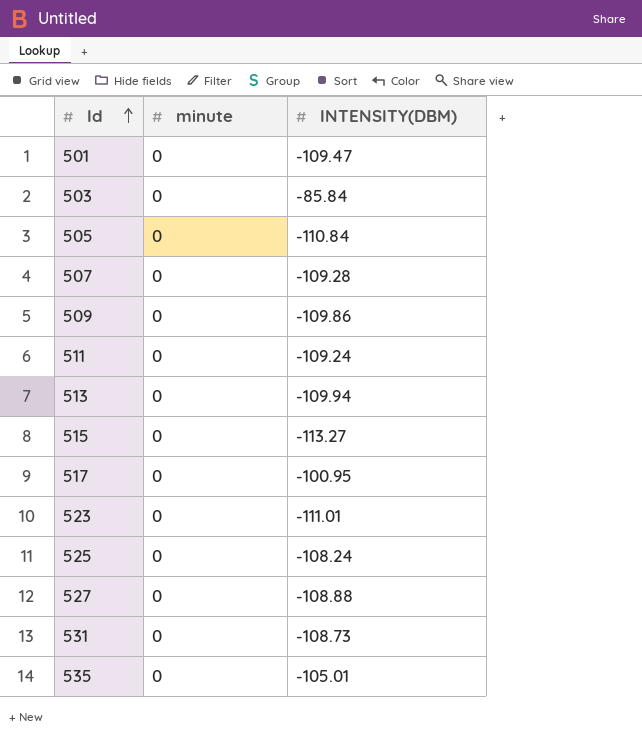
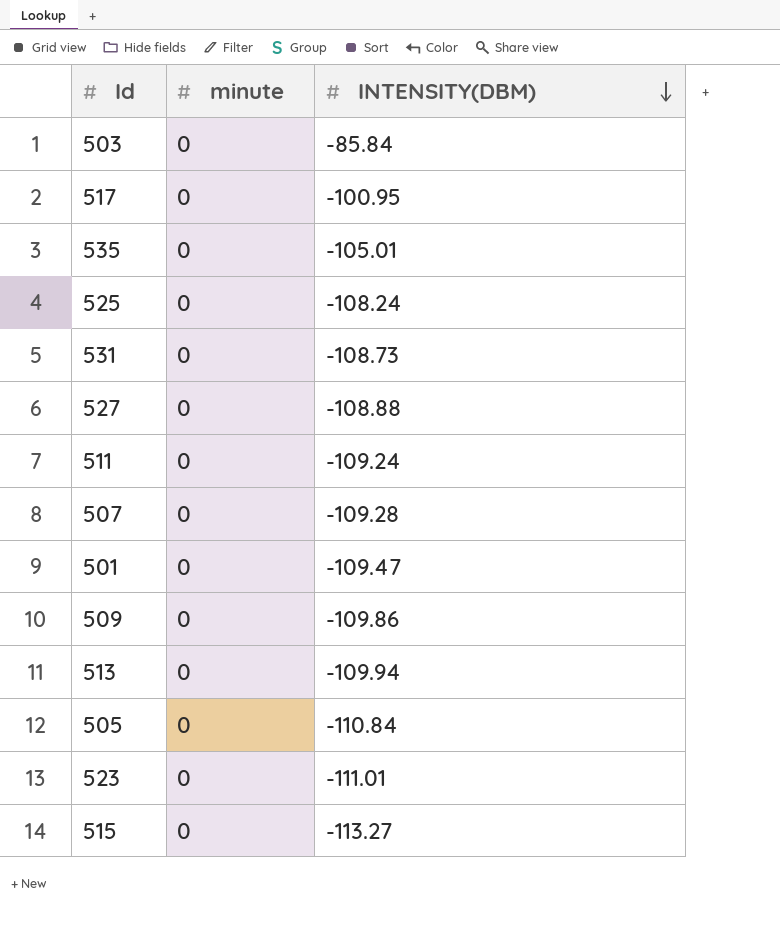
row order: Id ascending -> INTENSITY(DBM) descending

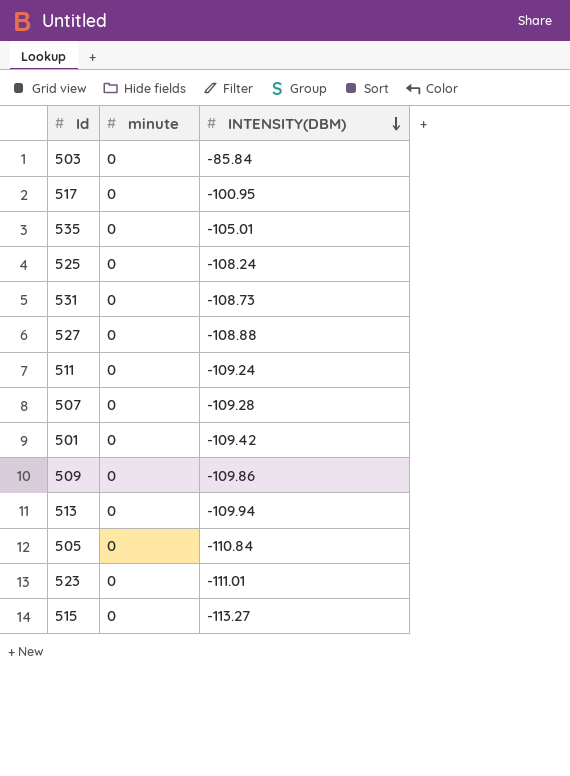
501 | INTENSITY(DBM): -109.47 -> -109.42

